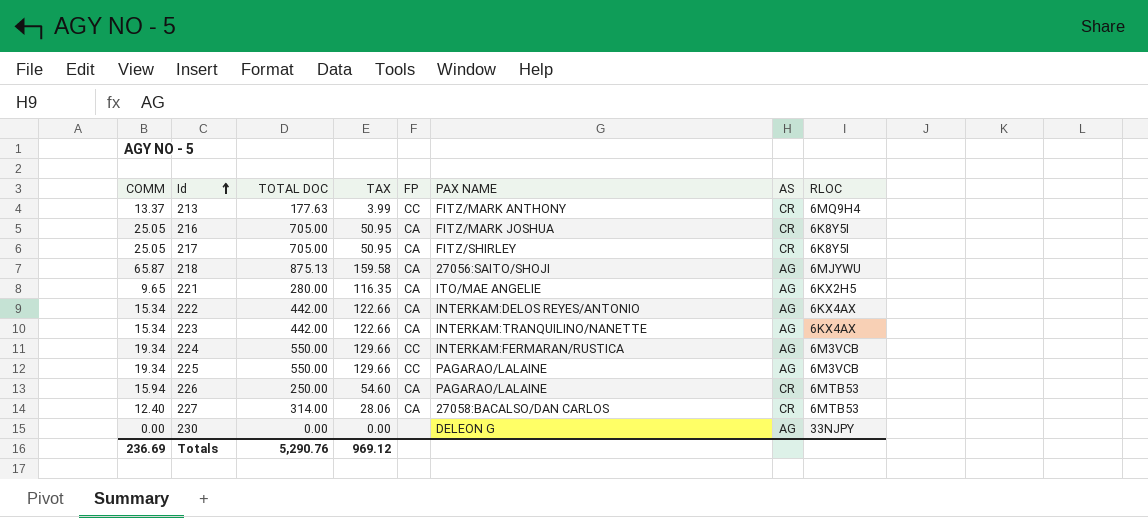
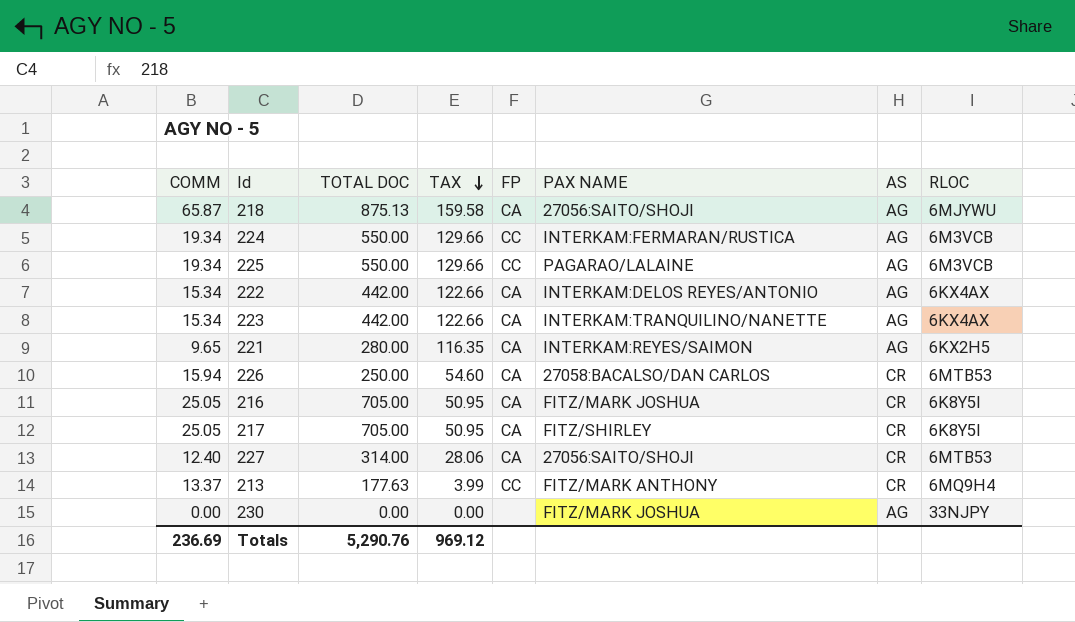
row order: Id ascending -> TAX descending
221 | PAX NAME: ITO/MAE ANGELIE -> INTERKAM:REYES/SAIMON
226 | PAX NAME: PAGARAO/LALAINE -> 27058:BACALSO/DAN CARLOS
227 | PAX NAME: 27058:BACALSO/DAN CARLOS -> 27056:SAITO/SHOJI
230 | PAX NAME: DELEON G -> FITZ/MARK JOSHUA

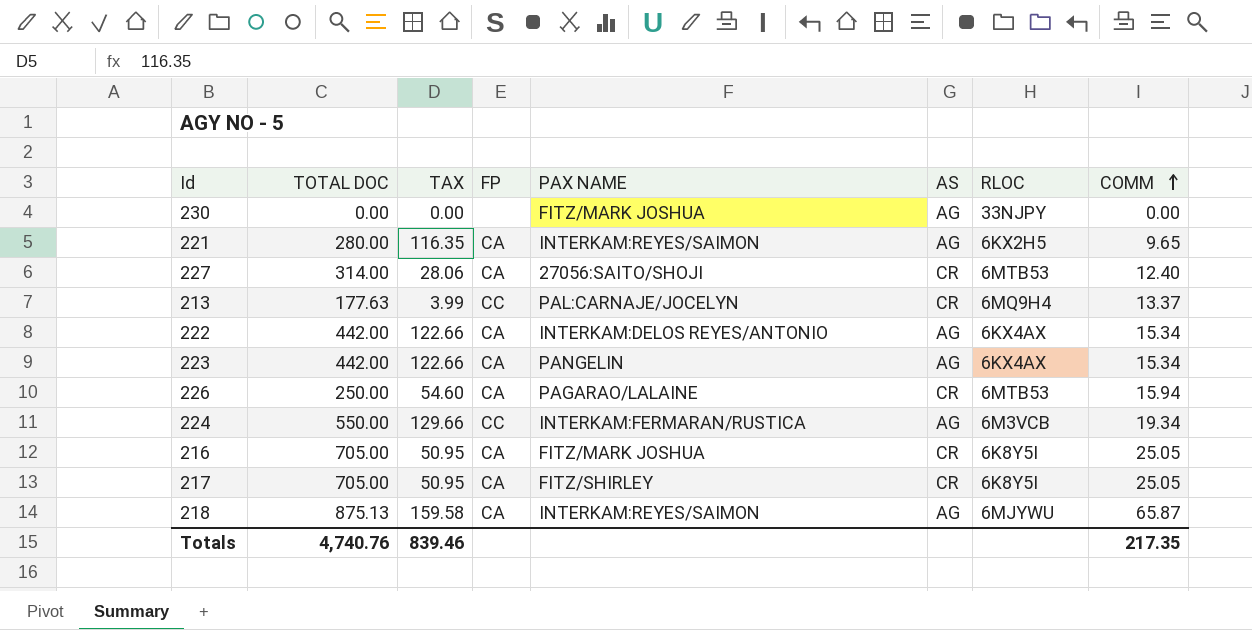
row order: TAX descending -> COMM ascending
column COMM | position: 1 -> 8
row 225: 19.34 | 550.00 | 129.66 | CC | PAGARAO/LALAINE | AG | 6M3VCB -> none
213 | PAX NAME: FITZ/MARK ANTHONY -> PAL:CARNAJE/JOCELYN
223 | PAX NAME: INTERKAM:TRANQUILINO/NANETTE -> PANGELIN
226 | PAX NAME: 27058:BACALSO/DAN CARLOS -> PAGARAO/LALAINE
218 | PAX NAME: 27056:SAITO/SHOJI -> INTERKAM:REYES/SAIMON
Totals | TOTAL DOC: 5,290.76 -> 4,740.76
Totals | TAX: 969.12 -> 839.46
Totals | COMM: 236.69 -> 217.35

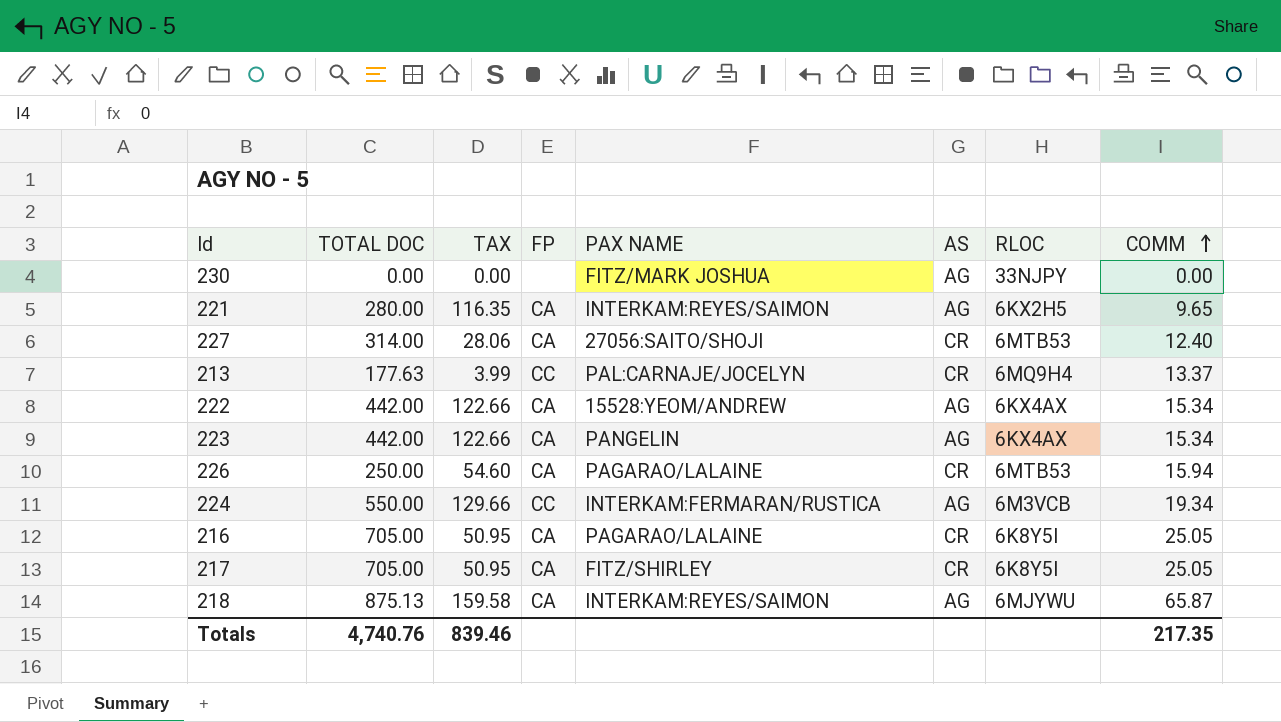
222 | PAX NAME: INTERKAM:DELOS REYES/ANTONIO -> 15528:YEOM/ANDREW
216 | PAX NAME: FITZ/MARK JOSHUA -> PAGARAO/LALAINE

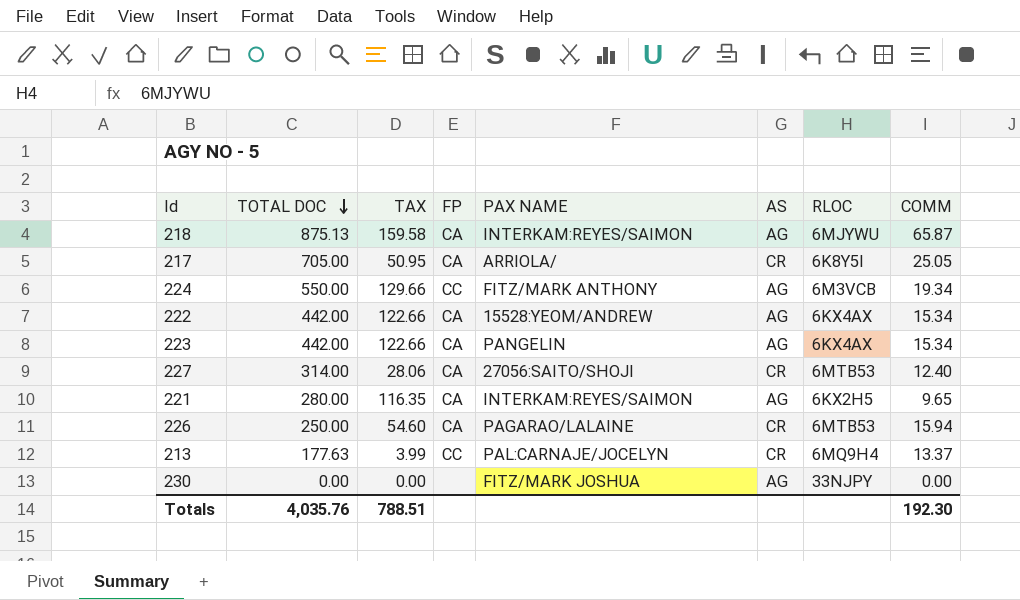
row order: COMM ascending -> TOTAL DOC descending
row 216: 705.00 | 50.95 | CA | PAGARAO/LALAINE | CR | 6K8Y5I | 25.05 -> none
217 | PAX NAME: FITZ/SHIRLEY -> ARRIOLA/
224 | PAX NAME: INTERKAM:FERMARAN/RUSTICA -> FITZ/MARK ANTHONY
Totals | TOTAL DOC: 4,740.76 -> 4,035.76
Totals | TAX: 839.46 -> 788.51
Totals | COMM: 217.35 -> 192.30

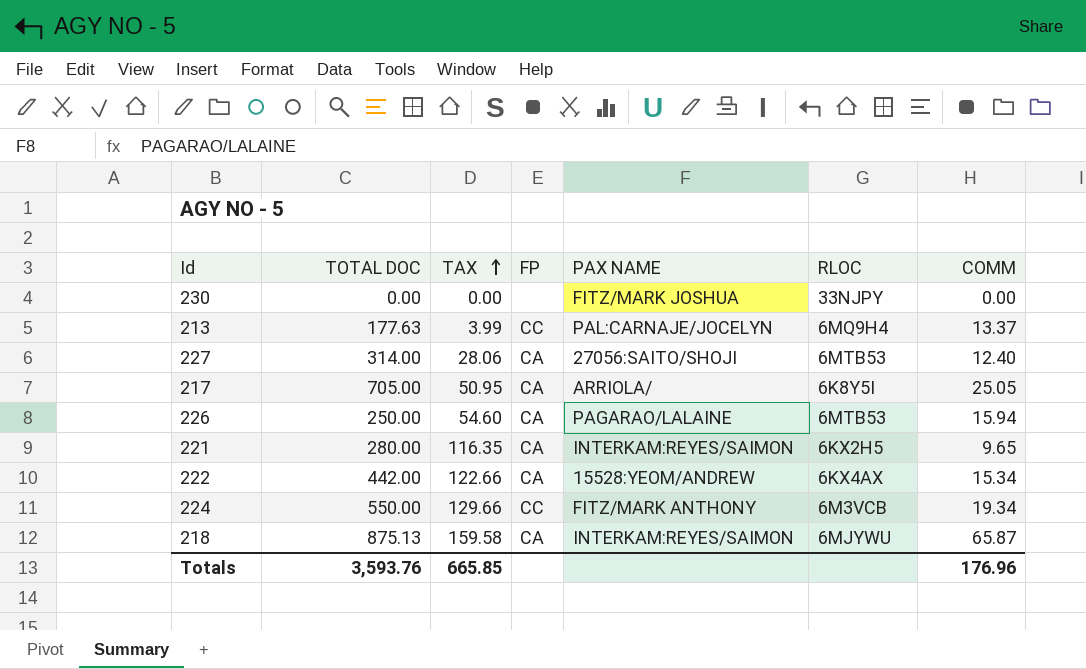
row order: TOTAL DOC descending -> TAX ascending
column AS | position: 6 -> none
row 223: 442.00 | 122.66 | CA | PANGELIN | AG | 6KX4AX | 15.34 -> none
Totals | TOTAL DOC: 4,035.76 -> 3,593.76
Totals | TAX: 788.51 -> 665.85
Totals | COMM: 192.30 -> 176.96

